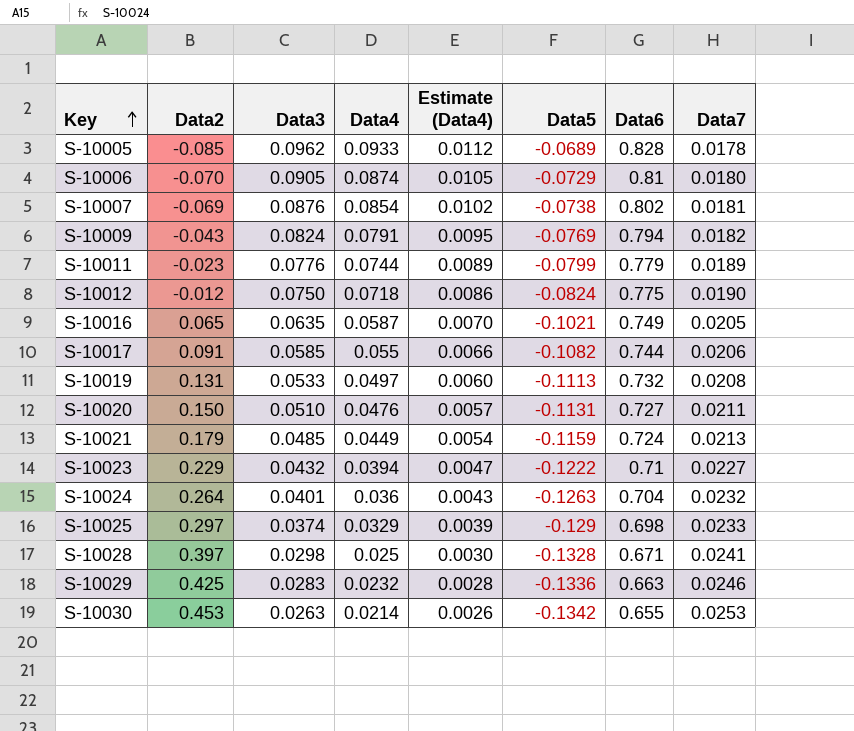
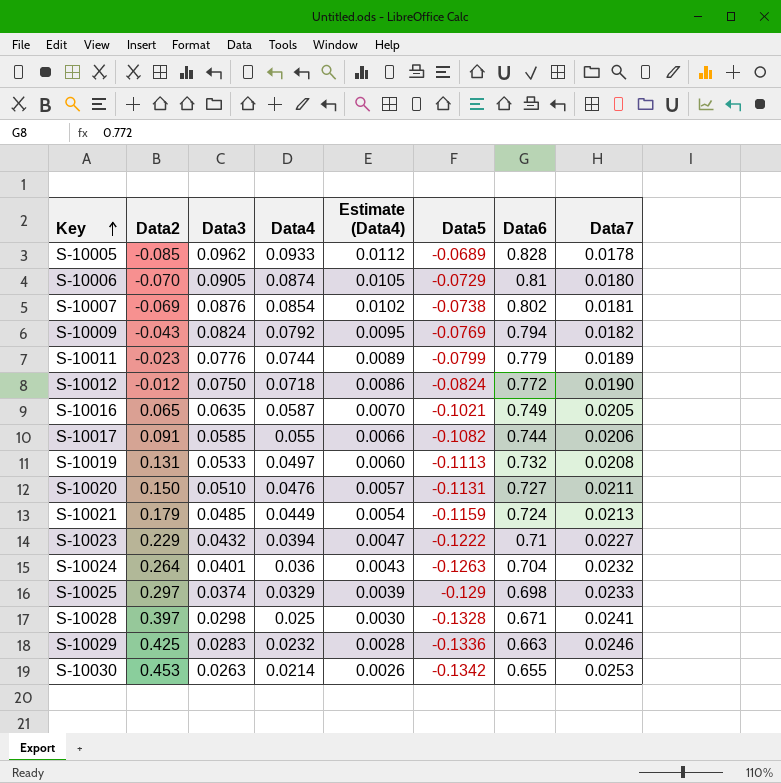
S-10009 | Data4: 0.0791 -> 0.0792
S-10012 | Data6: 0.775 -> 0.772

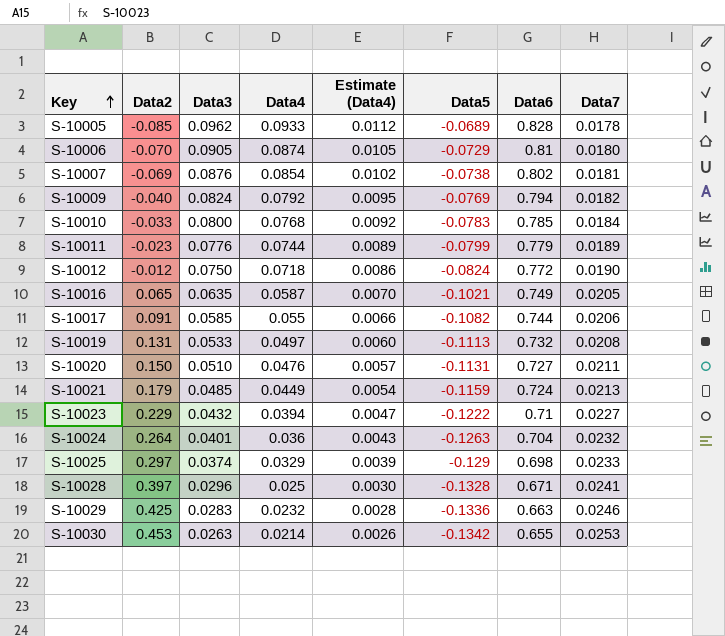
S-10009 | Data2: -0.043 -> -0.040
row S-10010: none -> -0.033 | 0.0800 | 0.0768 | 0.0092 | -0.0783 | 0.785 | 0.0184
S-10028 | Data3: 0.0298 -> 0.0296

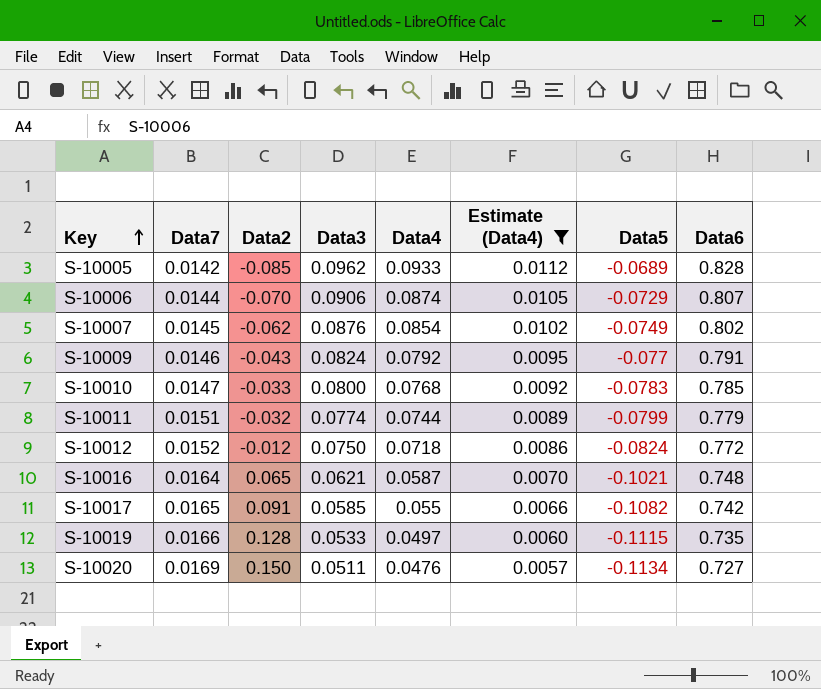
filter: none -> Estimate (Data4) >= 0.0057
column Data7 | position: 8 -> 2
S-10005 | Data7: 0.0178 -> 0.0142
S-10006 | Data7: 0.0180 -> 0.0144
S-10006 | Data3: 0.0905 -> 0.0906
S-10006 | Data6: 0.81 -> 0.807
S-10007 | Data7: 0.0181 -> 0.0145
S-10007 | Data2: -0.069 -> -0.062
S-10007 | Data5: -0.0738 -> -0.0749
S-10009 | Data7: 0.0182 -> 0.0146
S-10009 | Data2: -0.040 -> -0.043
S-10009 | Data5: -0.0769 -> -0.077
S-10009 | Data6: 0.794 -> 0.791
S-10010 | Data7: 0.0184 -> 0.0147
S-10011 | Data7: 0.0189 -> 0.0151
S-10011 | Data2: -0.023 -> -0.032
S-10011 | Data3: 0.0776 -> 0.0774
S-10012 | Data7: 0.0190 -> 0.0152
S-10016 | Data7: 0.0205 -> 0.0164
S-10016 | Data3: 0.0635 -> 0.0621
S-10016 | Data6: 0.749 -> 0.748
S-10017 | Data7: 0.0206 -> 0.0165
S-10017 | Data6: 0.744 -> 0.742
S-10019 | Data7: 0.0208 -> 0.0166
S-10019 | Data2: 0.131 -> 0.128
S-10019 | Data5: -0.1113 -> -0.1115
S-10019 | Data6: 0.732 -> 0.735
S-10020 | Data7: 0.0211 -> 0.0169
S-10020 | Data3: 0.0510 -> 0.0511
S-10020 | Data5: -0.1131 -> -0.1134

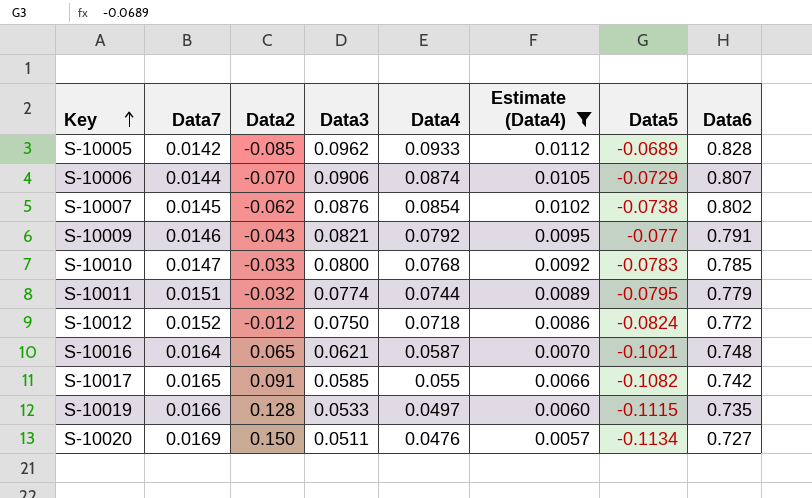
S-10007 | Data5: -0.0749 -> -0.0738
S-10009 | Data3: 0.0824 -> 0.0821
S-10011 | Data5: -0.0799 -> -0.0795

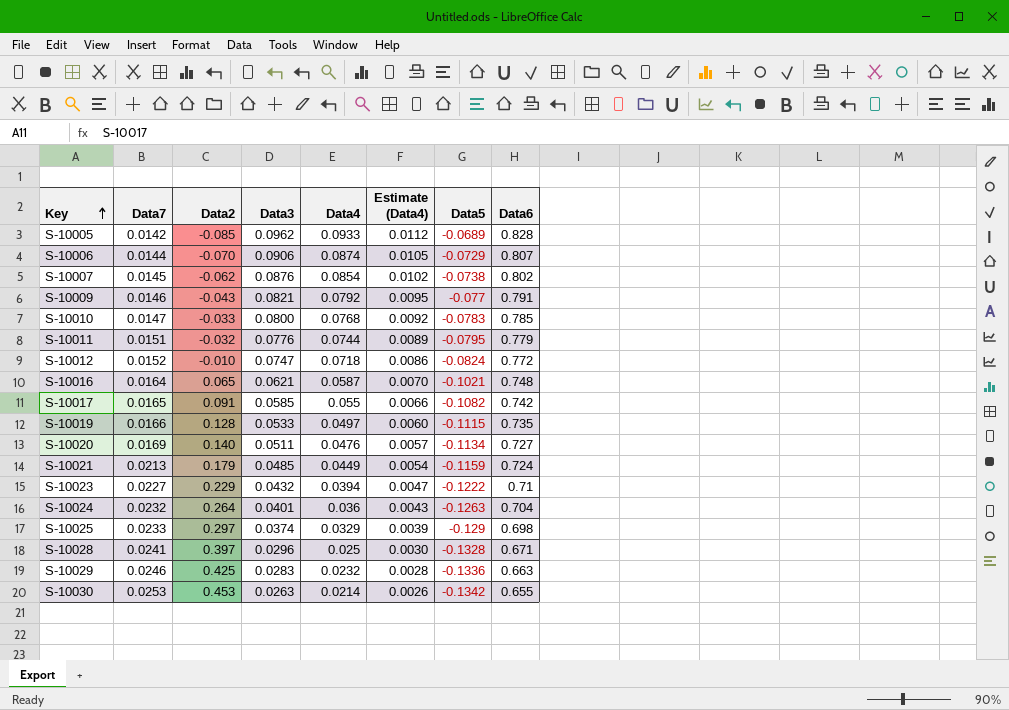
filter: Estimate (Data4) >= 0.0057 -> none
S-10011 | Data3: 0.0774 -> 0.0776
S-10012 | Data2: -0.012 -> -0.010
S-10012 | Data3: 0.0750 -> 0.0747
S-10020 | Data2: 0.150 -> 0.140

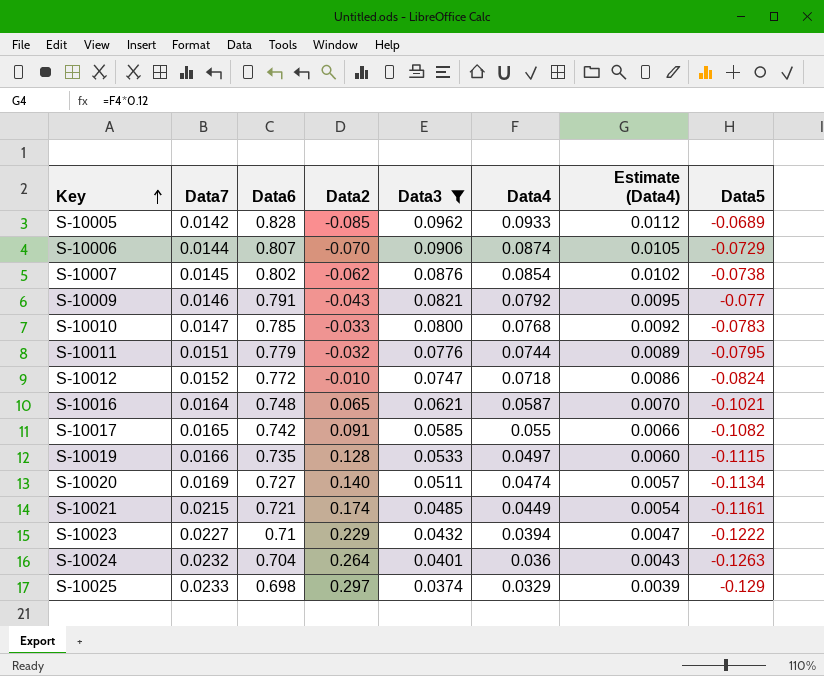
filter: none -> Data3 >= 0.0374
column Data6 | position: 8 -> 3
S-10020 | Data4: 0.0476 -> 0.0474
S-10021 | Data7: 0.0213 -> 0.0215
S-10021 | Data6: 0.724 -> 0.721
S-10021 | Data2: 0.179 -> 0.174
S-10021 | Data5: -0.1159 -> -0.1161

